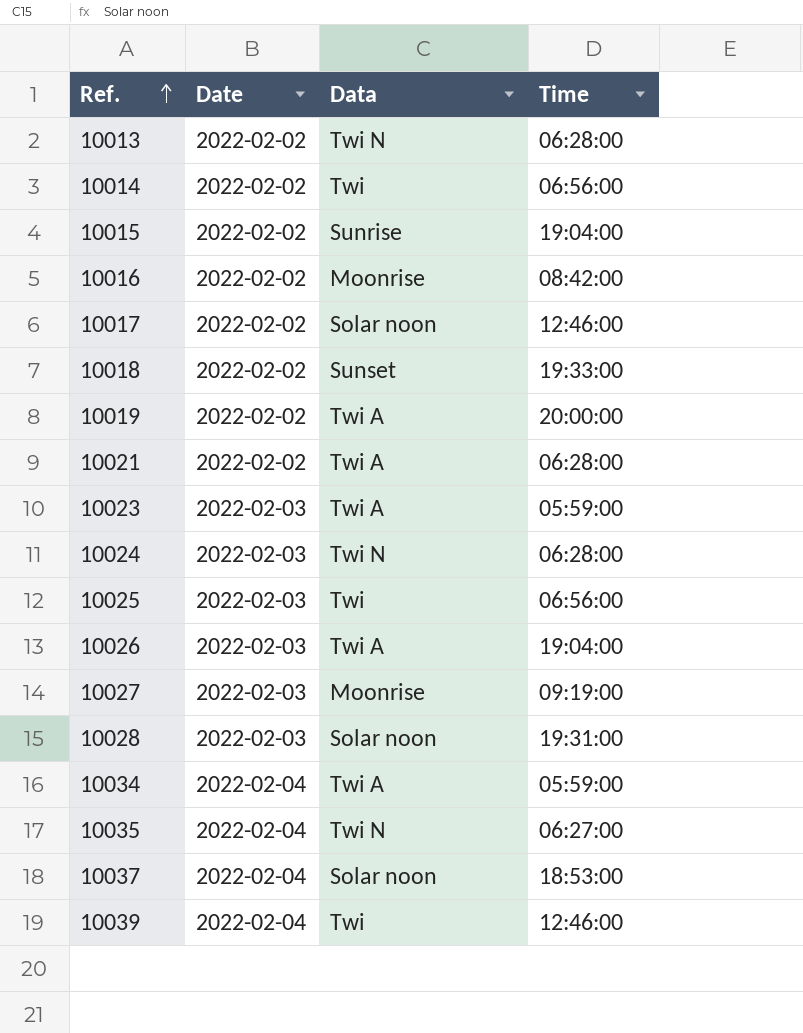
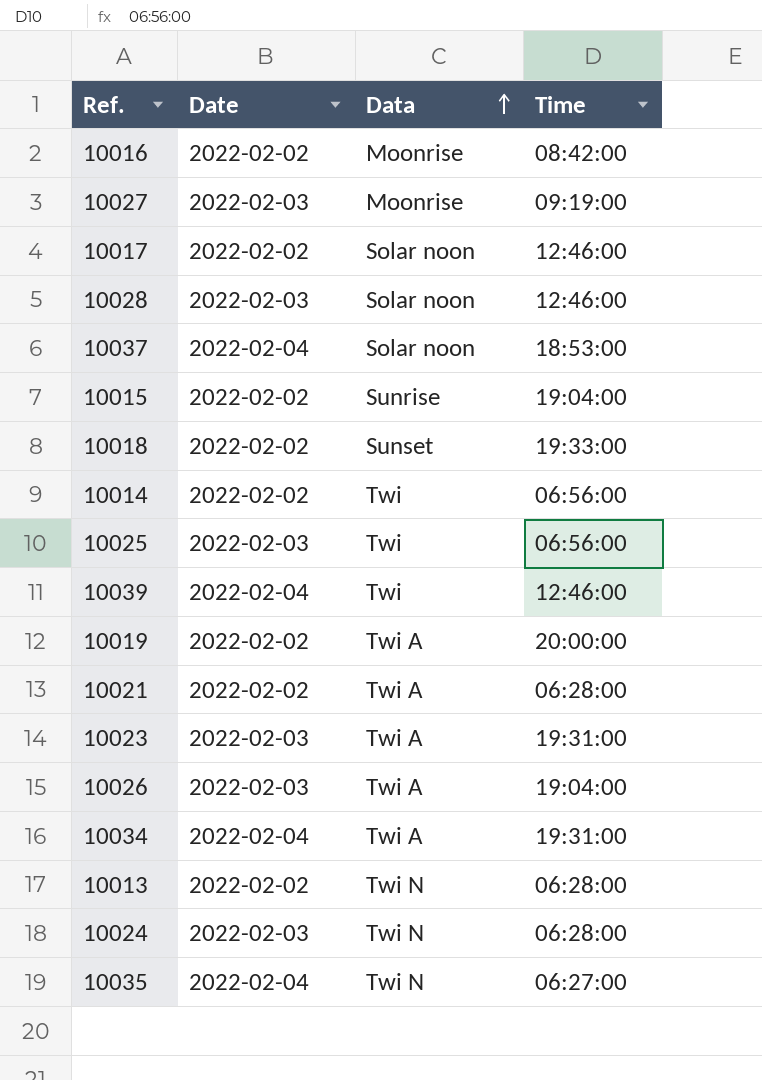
row order: Ref. ascending -> Data ascending
10028 | Time: 19:31:00 -> 12:46:00
10023 | Time: 05:59:00 -> 19:31:00
10034 | Time: 05:59:00 -> 19:31:00

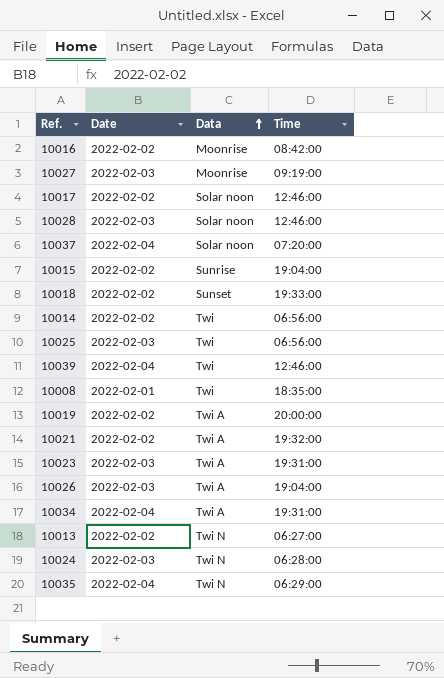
10037 | Time: 18:53:00 -> 07:20:00
row 10008: none -> 2022-02-01 | Twi | 18:35:00
10021 | Time: 06:28:00 -> 19:32:00
10013 | Time: 06:28:00 -> 06:27:00
10035 | Time: 06:27:00 -> 06:29:00

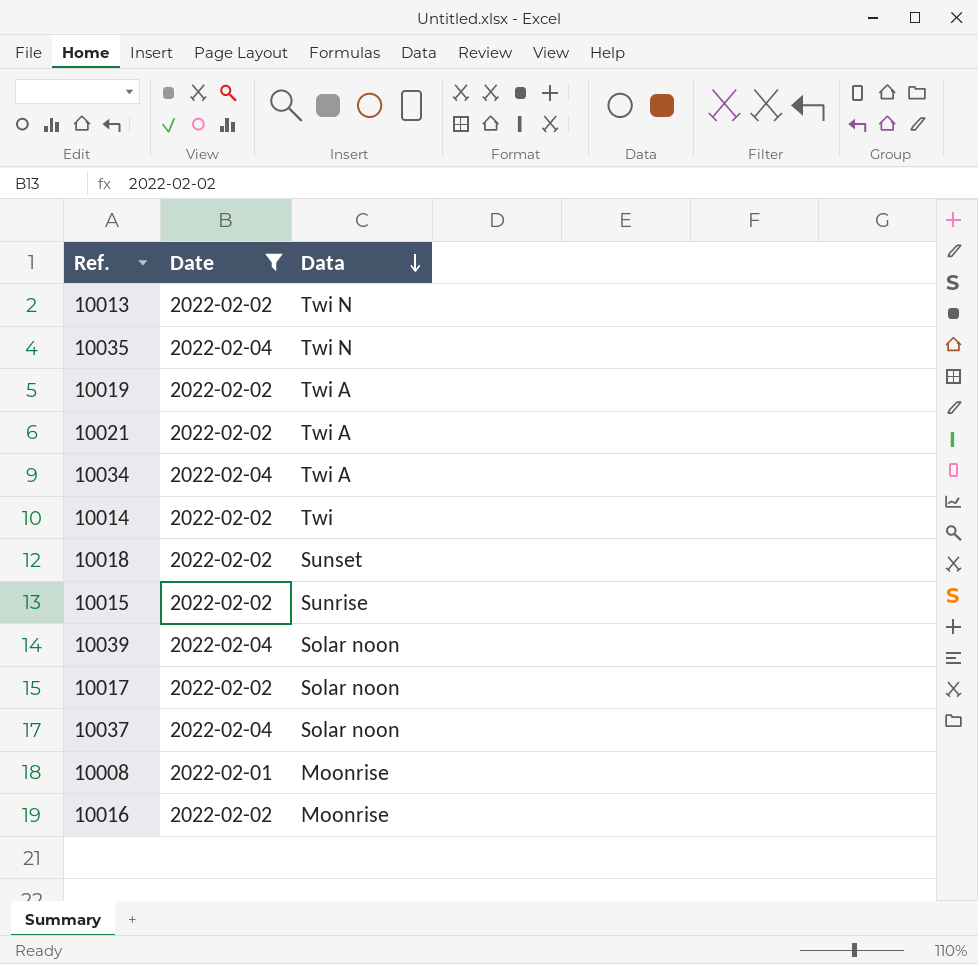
filter: none -> Date != 2022-02-03
row order: Data ascending -> Data descending
column Time | position: 4 -> none
10039 | Data: Twi -> Solar noon
10008 | Data: Twi -> Moonrise

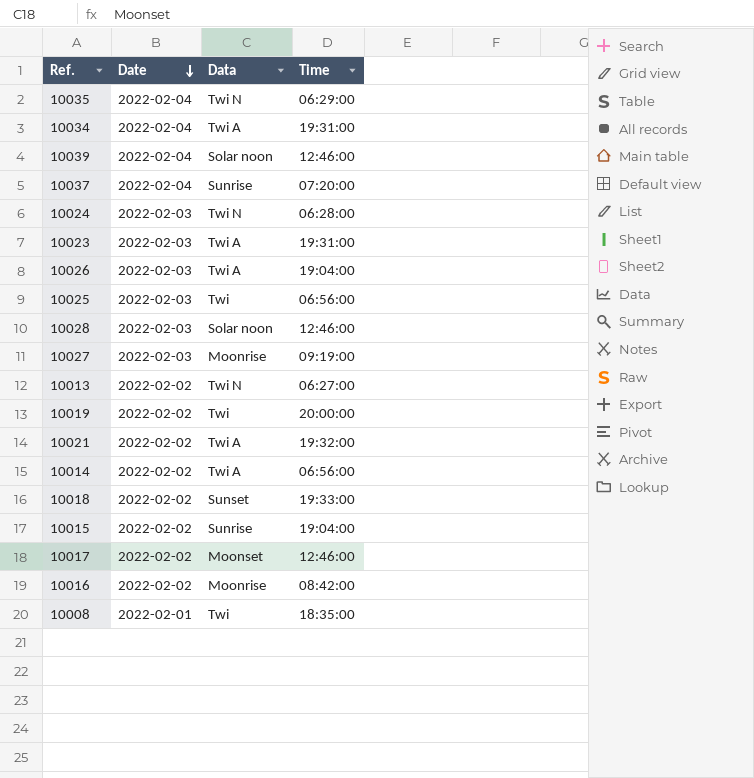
filter: Date != 2022-02-03 -> none
row order: Data descending -> Date descending
column Time | position: none -> 4
10037 | Data: Solar noon -> Sunrise
10019 | Data: Twi A -> Twi
10014 | Data: Twi -> Twi A
10017 | Data: Solar noon -> Moonset
10008 | Data: Moonrise -> Twi

